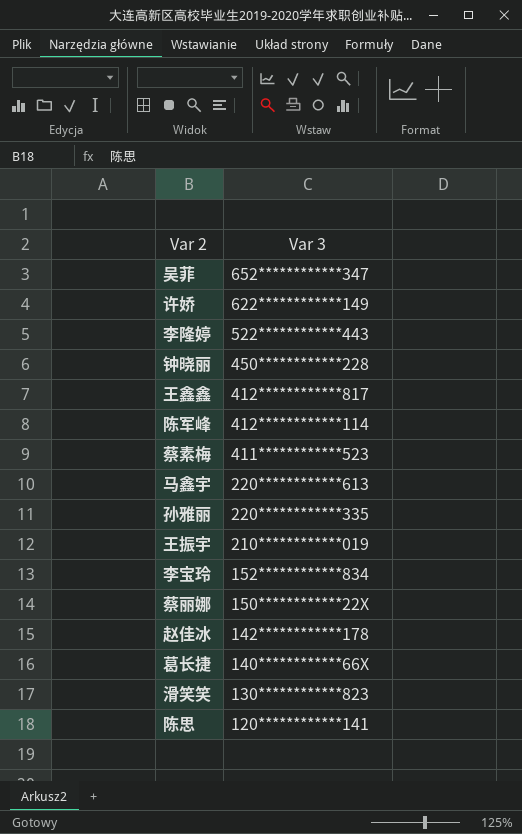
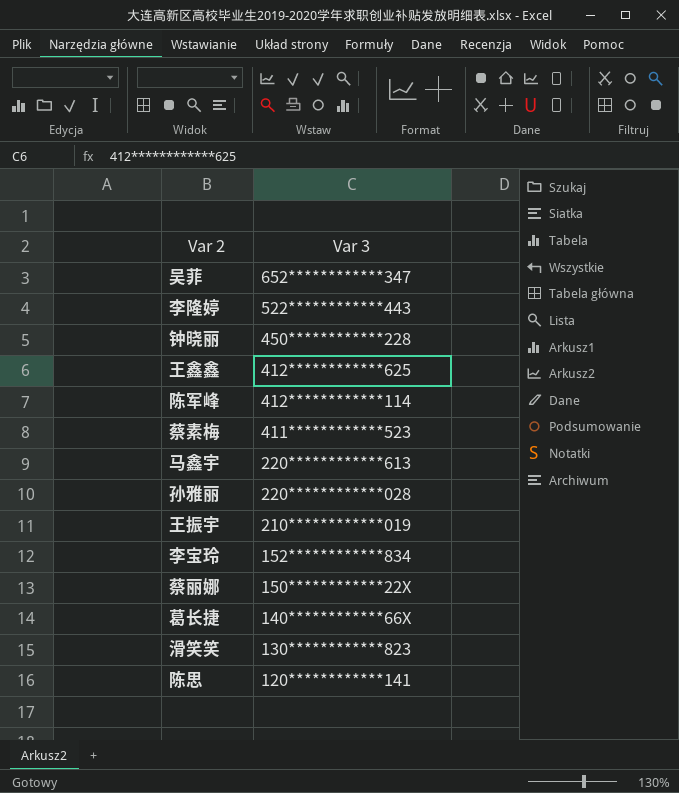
row 许娇: 622************149 -> none
row 赵佳冰: 142************178 -> none
王鑫鑫 | Var 3: 412************817 -> 412************625
孙雅丽 | Var 3: 220************335 -> 220************028

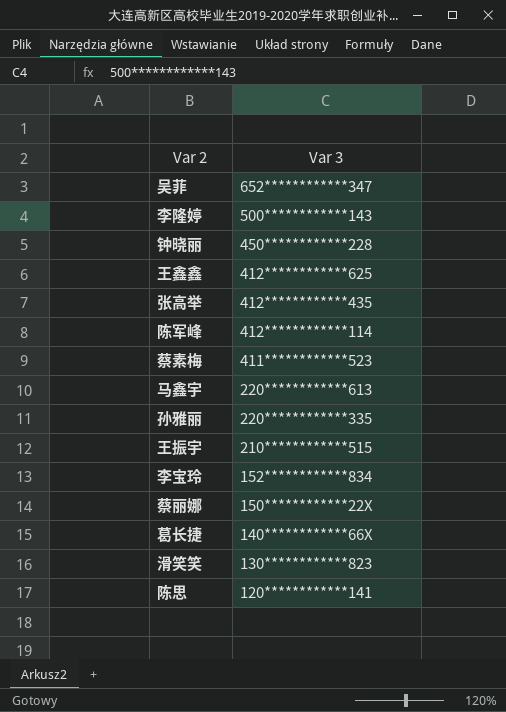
李隆婷 | Var 3: 522************443 -> 500************143
row 张高举: none -> 412************435
孙雅丽 | Var 3: 220************028 -> 220************335
王振宇 | Var 3: 210************019 -> 210************515

